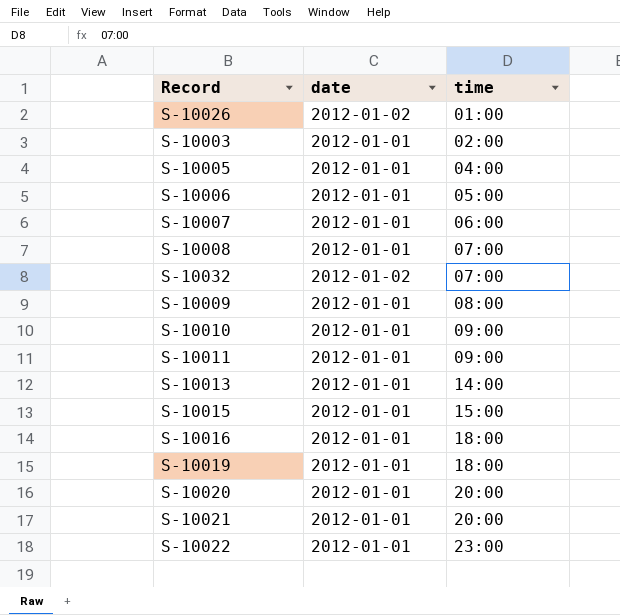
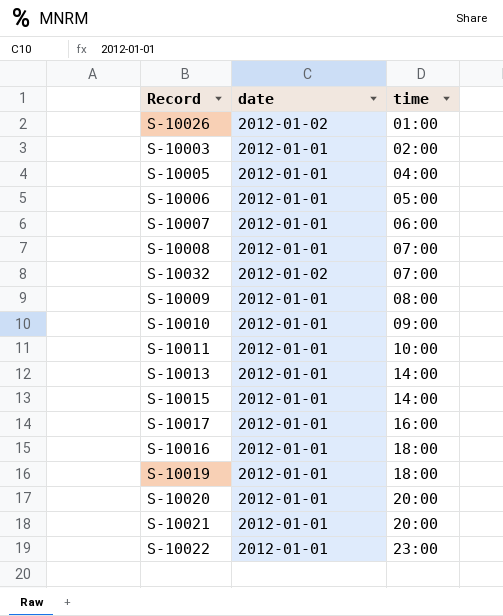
S-10011 | time: 09:00 -> 10:00
S-10015 | time: 15:00 -> 14:00
row S-10017: none -> 2012-01-01 | 16:00

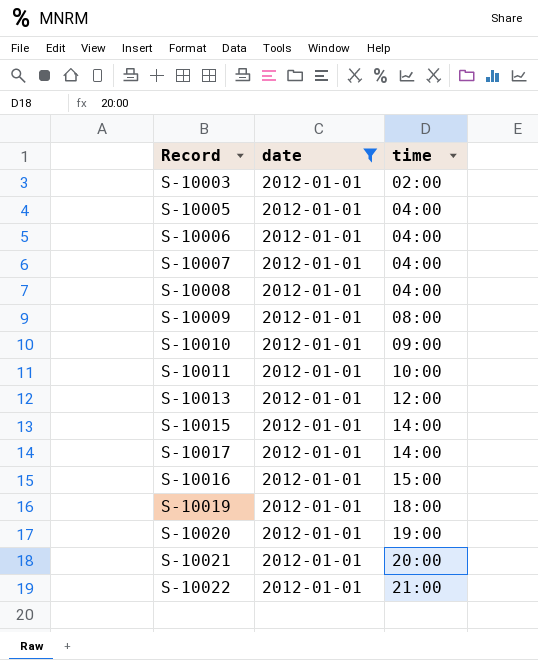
filter: none -> date = 2012-01-01
S-10006 | time: 05:00 -> 04:00
S-10007 | time: 06:00 -> 04:00
S-10008 | time: 07:00 -> 04:00
S-10013 | time: 14:00 -> 12:00
S-10017 | time: 16:00 -> 14:00
S-10016 | time: 18:00 -> 15:00
S-10020 | time: 20:00 -> 19:00
S-10022 | time: 23:00 -> 21:00

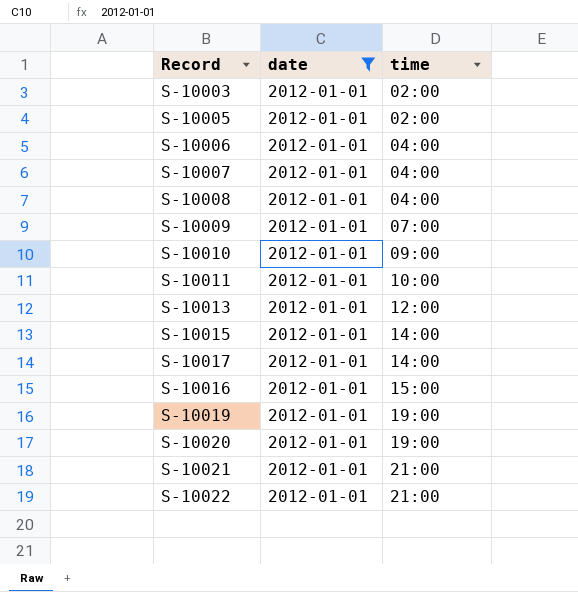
S-10005 | time: 04:00 -> 02:00
S-10009 | time: 08:00 -> 07:00
S-10019 | time: 18:00 -> 19:00
S-10021 | time: 20:00 -> 21:00

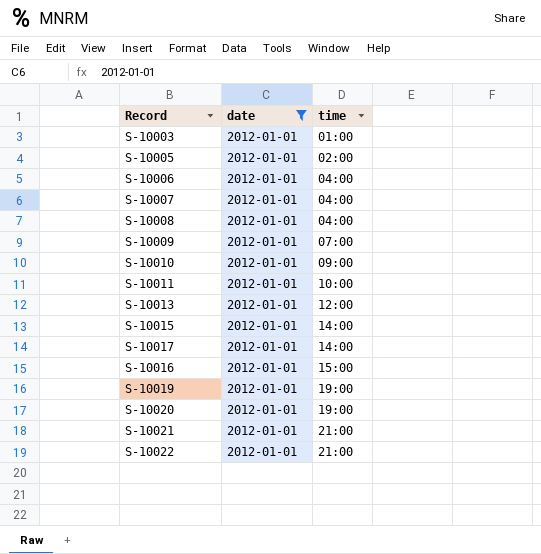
S-10003 | time: 02:00 -> 01:00

